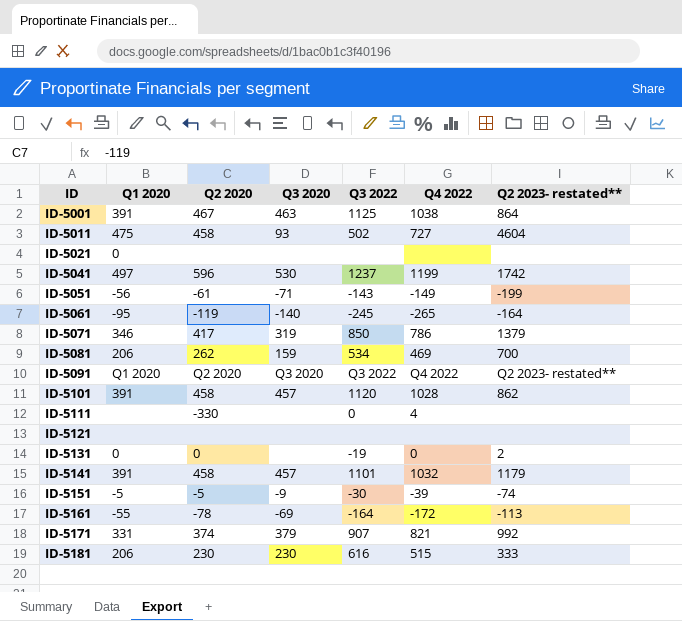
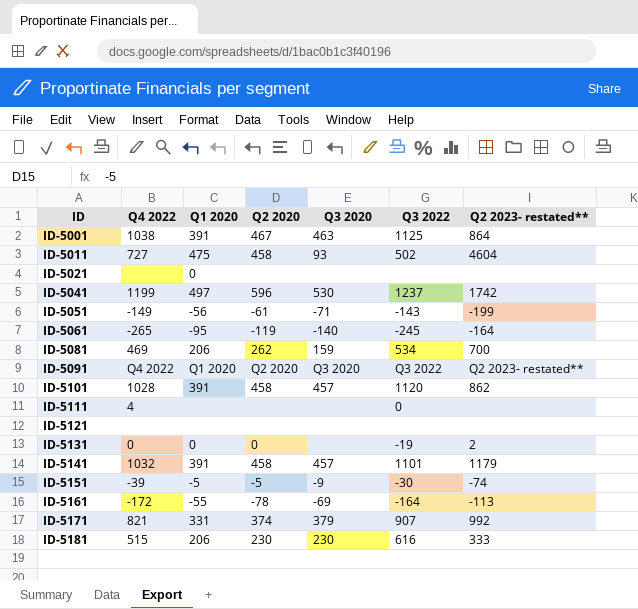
column Q4 2022 | position: 6 -> 2
row ID-5071: 346 | 417 | 319 | 850 | 786 | 1379 -> none
ID-5111 | Q2 2020: -330 -> none

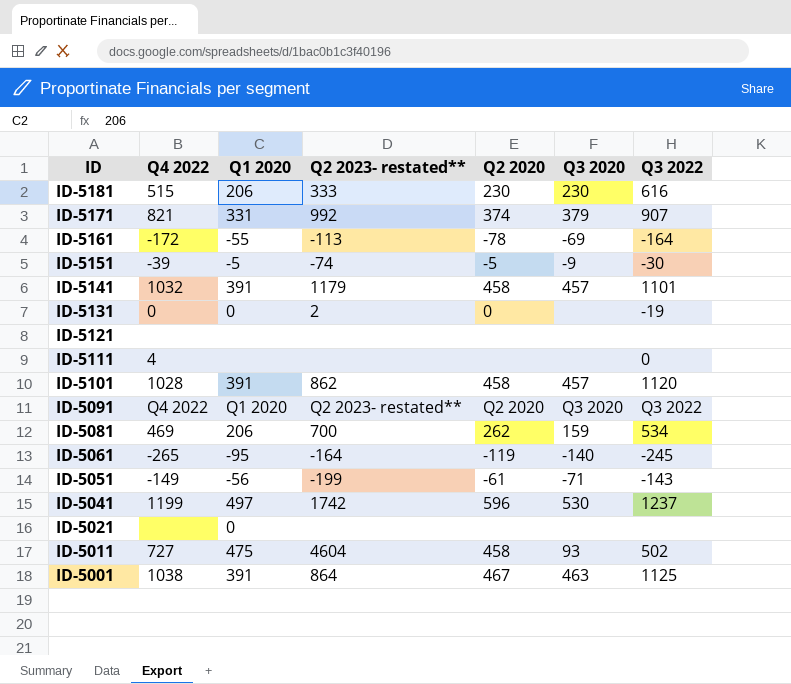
row order: ID ascending -> ID descending
column Q2 2023- restated** | position: 7 -> 4

